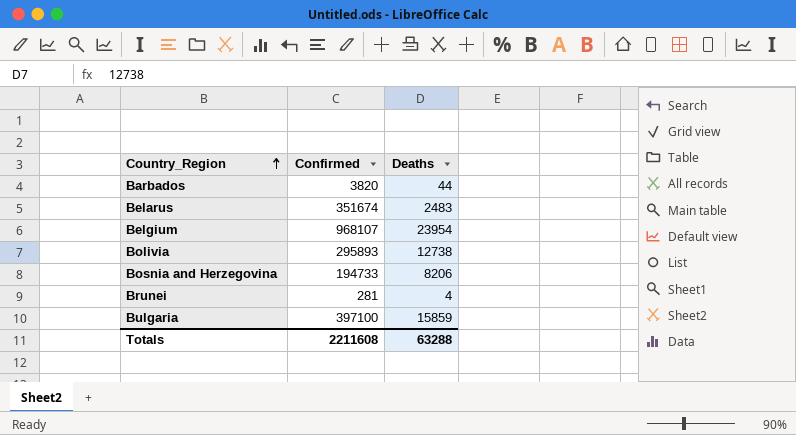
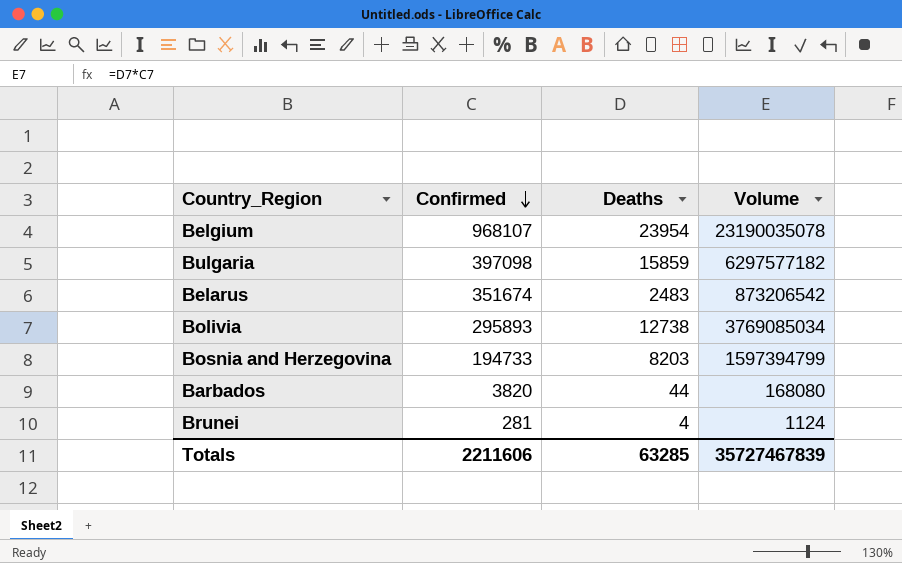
row order: Country_Region ascending -> Confirmed descending
column Volume | formula: none -> [Confirmed] * [Deaths]
Bulgaria | Confirmed: 397100 -> 397098
Bosnia and Herzegovina | Deaths: 8206 -> 8203
Totals | Confirmed: 2211608 -> 2211606
Totals | Deaths: 63288 -> 63285

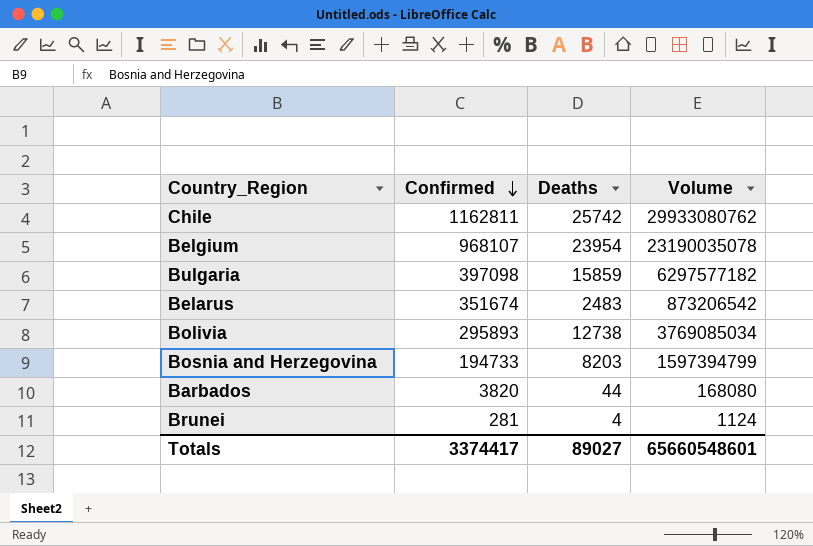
row Chile: none -> 1162811 | 25742 | 29933080762
Totals | Confirmed: 2211606 -> 3374417
Totals | Deaths: 63285 -> 89027
Totals | Volume: 35727467839 -> 65660548601

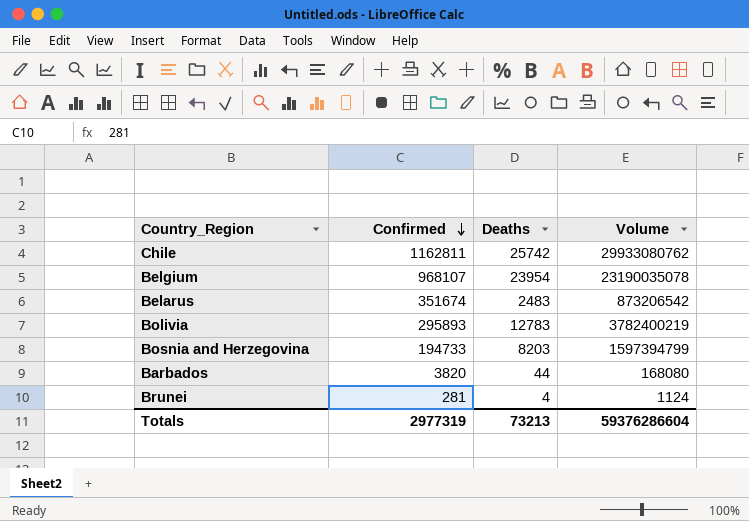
row Bulgaria: 397098 | 15859 | 6297577182 -> none
Bolivia | Deaths: 12738 -> 12783
Bolivia | Volume: 3769085034 -> 3782400219
Totals | Confirmed: 3374417 -> 2977319
Totals | Deaths: 89027 -> 73213
Totals | Volume: 65660548601 -> 59376286604

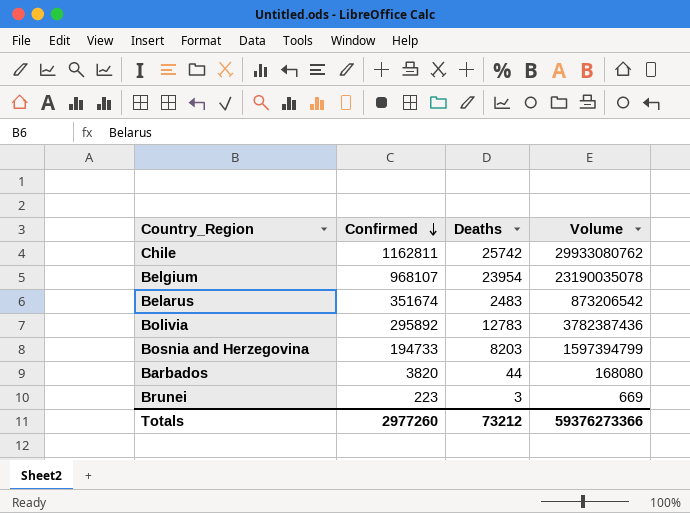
Bolivia | Confirmed: 295893 -> 295892
Bolivia | Volume: 3782400219 -> 3782387436
Brunei | Confirmed: 281 -> 223
Brunei | Deaths: 4 -> 3
Brunei | Volume: 1124 -> 669
Totals | Confirmed: 2977319 -> 2977260
Totals | Deaths: 73213 -> 73212
Totals | Volume: 59376286604 -> 59376273366

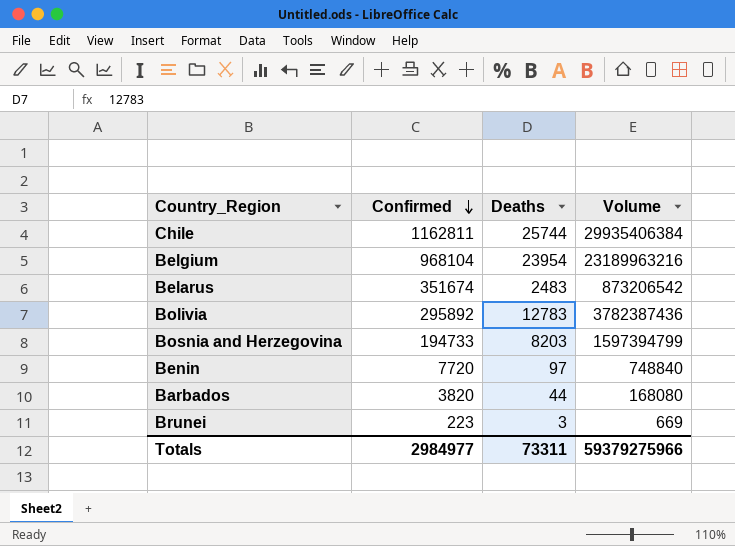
Chile | Deaths: 25742 -> 25744
Chile | Volume: 29933080762 -> 29935406384
Belgium | Confirmed: 968107 -> 968104
Belgium | Volume: 23190035078 -> 23189963216
row Benin: none -> 7720 | 97 | 748840
Totals | Confirmed: 2977260 -> 2984977
Totals | Deaths: 73212 -> 73311
Totals | Volume: 59376273366 -> 59379275966

